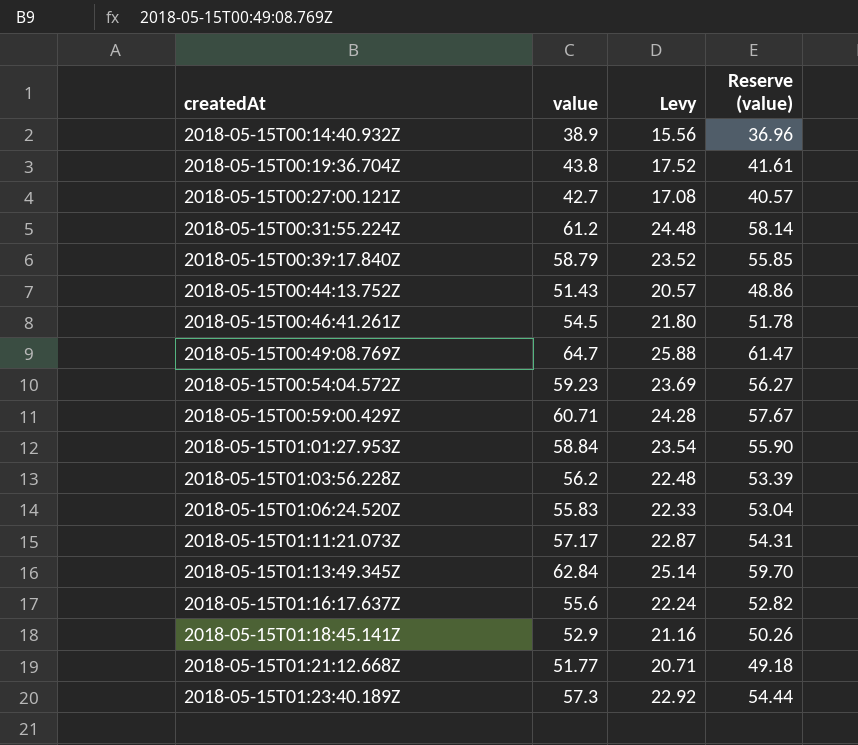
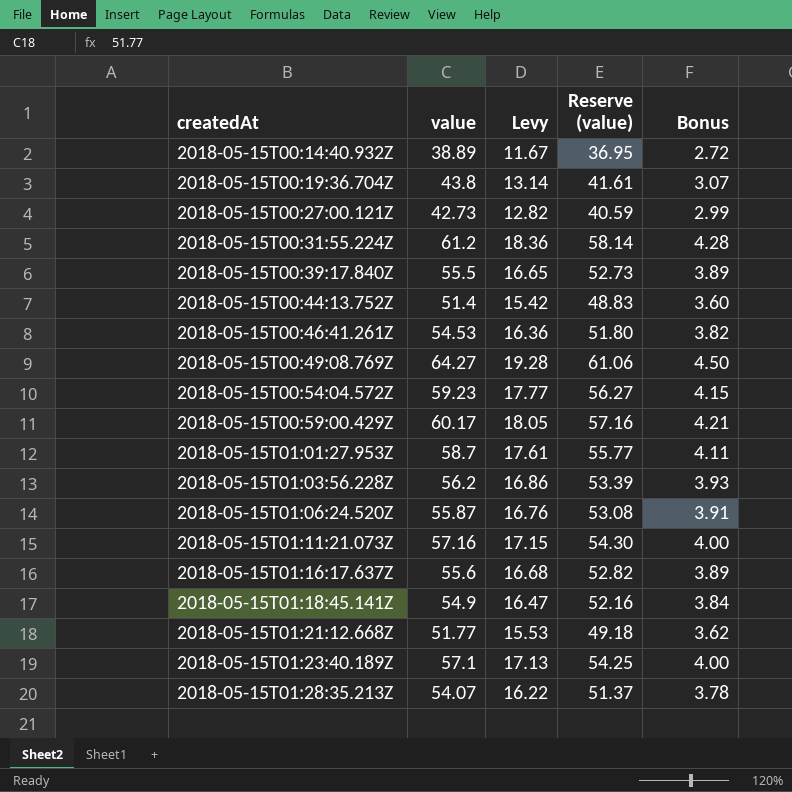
column Levy | formula: [value] * 0.4 -> [value] * 0.3
column Bonus | formula: none -> [value] * 0.07
row 2018-05-15T01:13:49.345Z: 62.84 | 25.14 | 59.70 -> none
2018-05-15T00:14:40.932Z | value: 38.9 -> 38.89
2018-05-15T00:14:40.932Z | Reserve (value): 36.96 -> 36.95
2018-05-15T00:27:00.121Z | value: 42.7 -> 42.73
2018-05-15T00:27:00.121Z | Reserve (value): 40.57 -> 40.59
2018-05-15T00:39:17.840Z | value: 58.79 -> 55.5
2018-05-15T00:39:17.840Z | Reserve (value): 55.85 -> 52.73
2018-05-15T00:44:13.752Z | value: 51.43 -> 51.4
2018-05-15T00:44:13.752Z | Reserve (value): 48.86 -> 48.83
2018-05-15T00:46:41.261Z | value: 54.5 -> 54.53
2018-05-15T00:46:41.261Z | Reserve (value): 51.78 -> 51.80
2018-05-15T00:49:08.769Z | value: 64.7 -> 64.27
2018-05-15T00:49:08.769Z | Reserve (value): 61.47 -> 61.06
2018-05-15T00:59:00.429Z | value: 60.71 -> 60.17
2018-05-15T00:59:00.429Z | Reserve (value): 57.67 -> 57.16
2018-05-15T01:01:27.953Z | value: 58.84 -> 58.7
2018-05-15T01:01:27.953Z | Reserve (value): 55.90 -> 55.77
2018-05-15T01:06:24.520Z | value: 55.83 -> 55.87
2018-05-15T01:06:24.520Z | Reserve (value): 53.04 -> 53.08
2018-05-15T01:11:21.073Z | value: 57.17 -> 57.16
2018-05-15T01:11:21.073Z | Reserve (value): 54.31 -> 54.30
2018-05-15T01:18:45.141Z | value: 52.9 -> 54.9
2018-05-15T01:18:45.141Z | Reserve (value): 50.26 -> 52.16
2018-05-15T01:23:40.189Z | value: 57.3 -> 57.1
2018-05-15T01:23:40.189Z | Reserve (value): 54.44 -> 54.25
row 2018-05-15T01:28:35.213Z: none -> 54.07 | 16.22 | 51.37 | 3.78

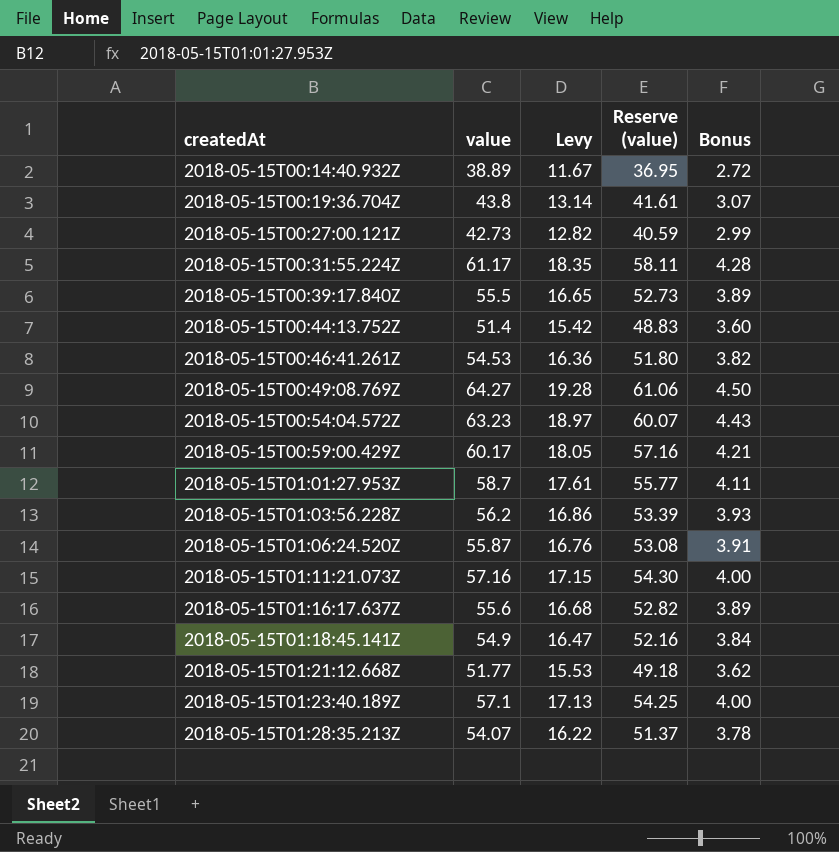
2018-05-15T00:31:55.224Z | value: 61.2 -> 61.17
2018-05-15T00:31:55.224Z | Levy: 18.36 -> 18.35
2018-05-15T00:31:55.224Z | Reserve (value): 58.14 -> 58.11
2018-05-15T00:54:04.572Z | value: 59.23 -> 63.23
2018-05-15T00:54:04.572Z | Levy: 17.77 -> 18.97
2018-05-15T00:54:04.572Z | Reserve (value): 56.27 -> 60.07
2018-05-15T00:54:04.572Z | Bonus: 4.15 -> 4.43

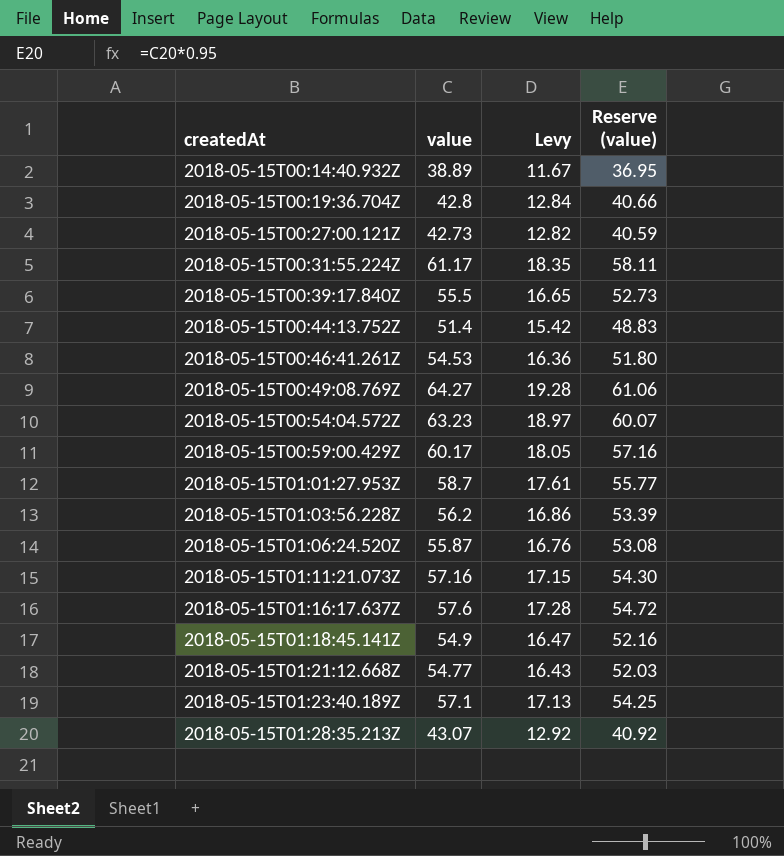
column Bonus | formula: [value] * 0.07 -> none
2018-05-15T00:19:36.704Z | value: 43.8 -> 42.8
2018-05-15T00:19:36.704Z | Levy: 13.14 -> 12.84
2018-05-15T00:19:36.704Z | Reserve (value): 41.61 -> 40.66
2018-05-15T01:16:17.637Z | value: 55.6 -> 57.6
2018-05-15T01:16:17.637Z | Levy: 16.68 -> 17.28
2018-05-15T01:16:17.637Z | Reserve (value): 52.82 -> 54.72
2018-05-15T01:21:12.668Z | value: 51.77 -> 54.77
2018-05-15T01:21:12.668Z | Levy: 15.53 -> 16.43
2018-05-15T01:21:12.668Z | Reserve (value): 49.18 -> 52.03
2018-05-15T01:28:35.213Z | value: 54.07 -> 43.07
2018-05-15T01:28:35.213Z | Levy: 16.22 -> 12.92
2018-05-15T01:28:35.213Z | Reserve (value): 51.37 -> 40.92

